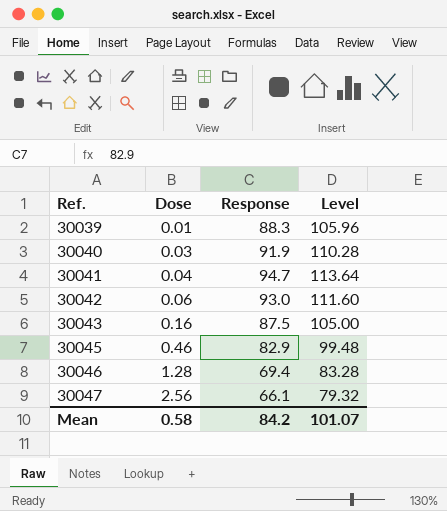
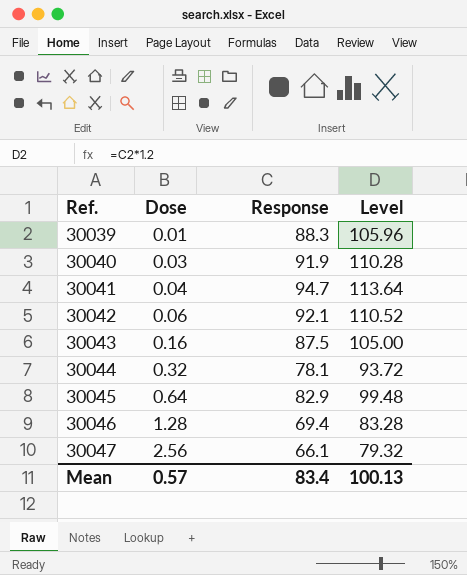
30042 | Response: 93.0 -> 92.1
30042 | Level: 111.60 -> 110.52
row 30044: none -> 0.32 | 78.1 | 93.72
30045 | Dose: 0.46 -> 0.64
Mean | Dose: 0.58 -> 0.57
Mean | Response: 84.2 -> 83.4
Mean | Level: 101.07 -> 100.13

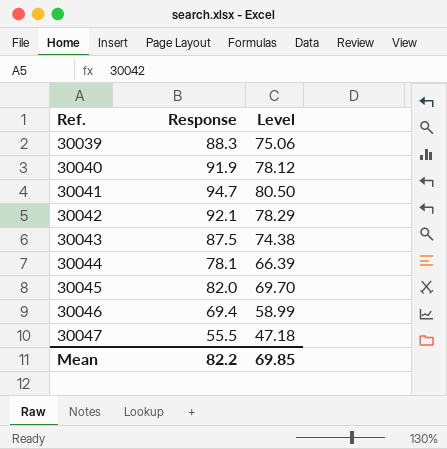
column Dose | position: 2 -> none
column Level | formula: [Response] * 1.2 -> [Response] * 0.85
30045 | Response: 82.9 -> 82.0
30047 | Response: 66.1 -> 55.5
Mean | Response: 83.4 -> 82.2
Mean | Level: 100.13 -> 69.85

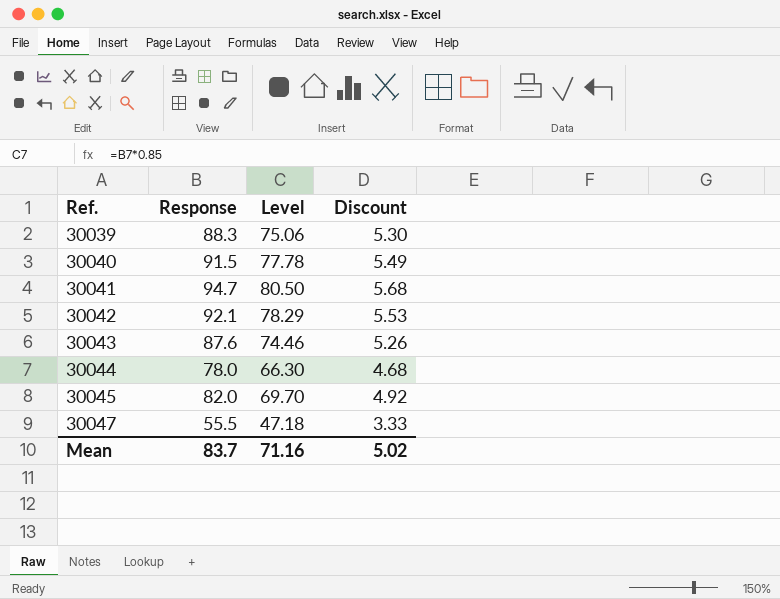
column Discount | formula: none -> [Response] * 0.06
row 30046: 69.4 | 58.99 -> none
30040 | Response: 91.9 -> 91.5
30040 | Level: 78.12 -> 77.78
30043 | Response: 87.5 -> 87.6
30043 | Level: 74.38 -> 74.46
30044 | Response: 78.1 -> 78.0
30044 | Level: 66.39 -> 66.30
Mean | Response: 82.2 -> 83.7
Mean | Level: 69.85 -> 71.16

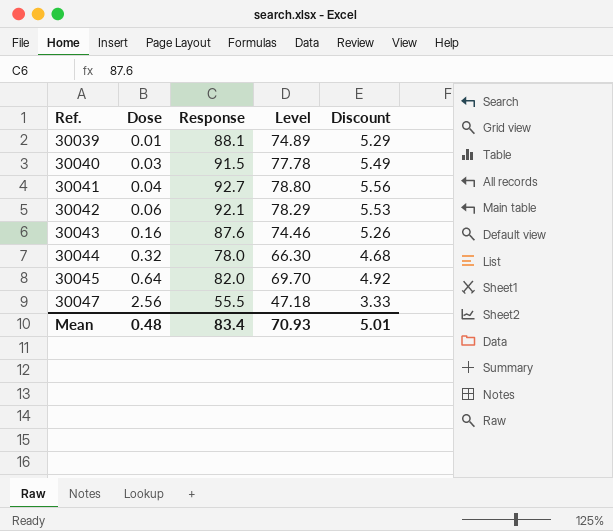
column Dose | position: none -> 2
30039 | Response: 88.3 -> 88.1
30039 | Level: 75.06 -> 74.89
30039 | Discount: 5.30 -> 5.29
30041 | Response: 94.7 -> 92.7
30041 | Level: 80.50 -> 78.80
30041 | Discount: 5.68 -> 5.56
Mean | Response: 83.7 -> 83.4
Mean | Level: 71.16 -> 70.93
Mean | Discount: 5.02 -> 5.01

